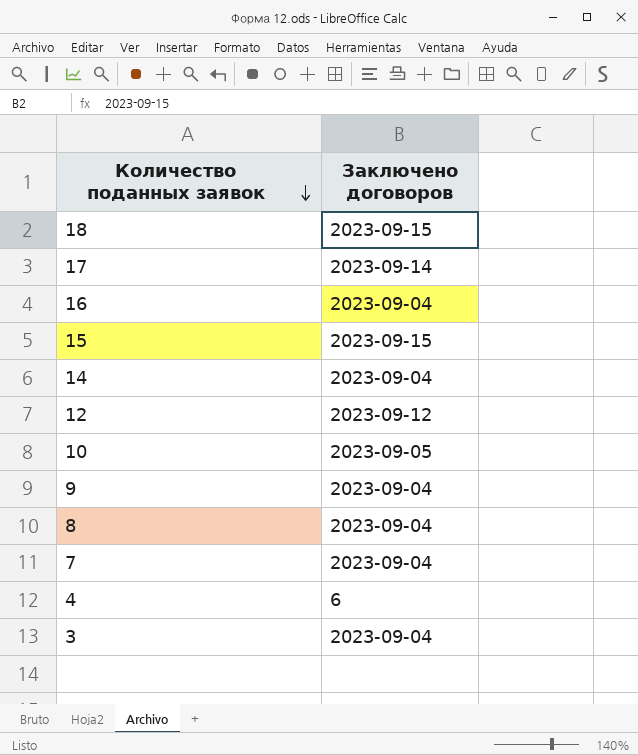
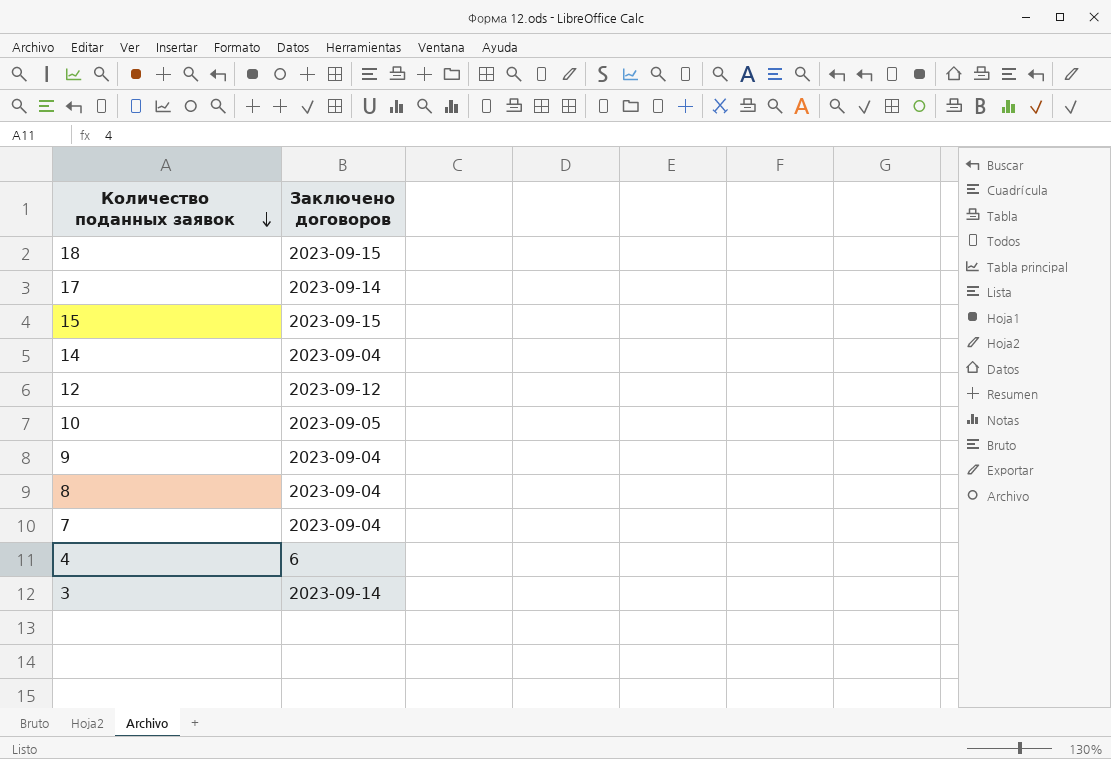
row 16: 2023-09-04 -> none
3 | Заключено договоров: 2023-09-04 -> 2023-09-14

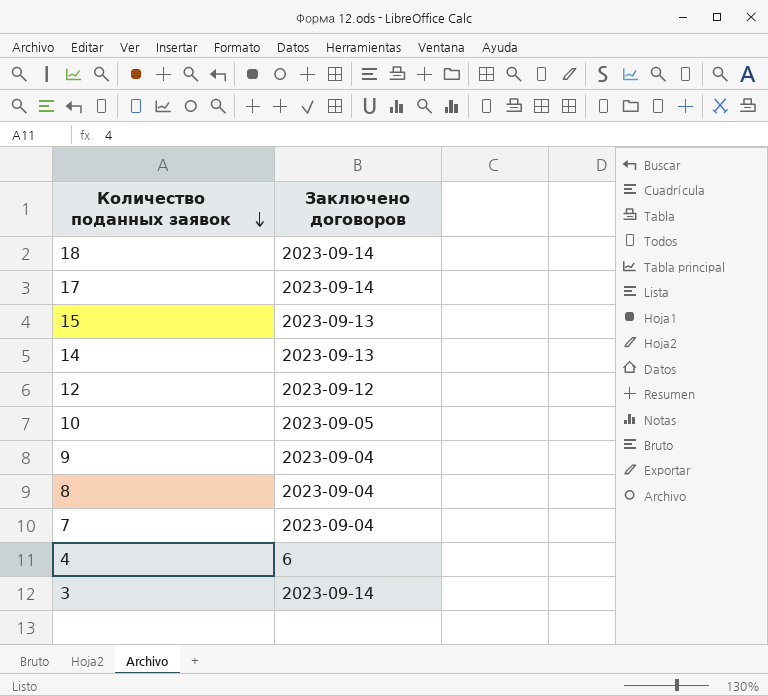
18 | Заключено договоров: 2023-09-15 -> 2023-09-14
15 | Заключено договоров: 2023-09-15 -> 2023-09-13
14 | Заключено договоров: 2023-09-04 -> 2023-09-13

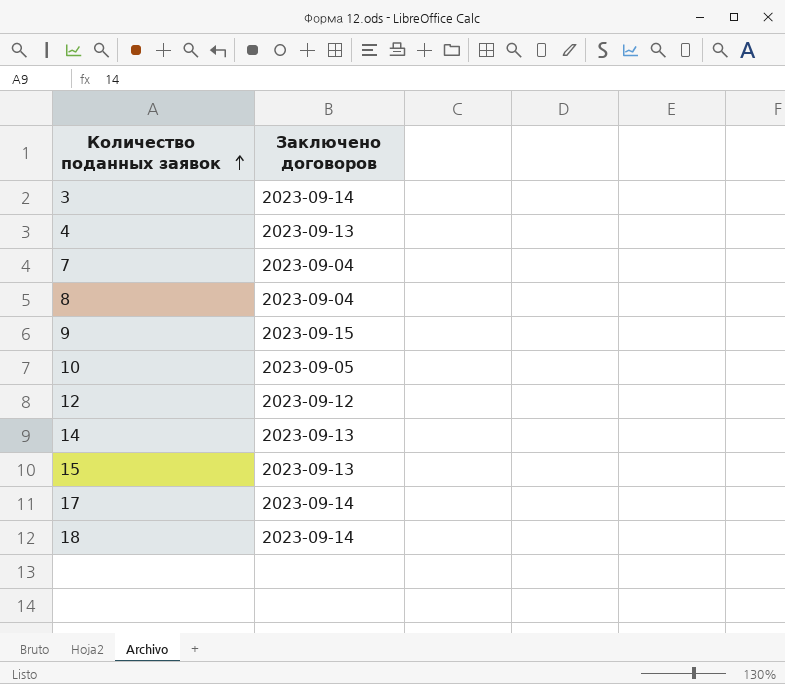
row order: Количество поданных заявок descending -> Количество поданных заявок ascending
4 | Заключено договоров: 6 -> 2023-09-13
9 | Заключено договоров: 2023-09-04 -> 2023-09-15

